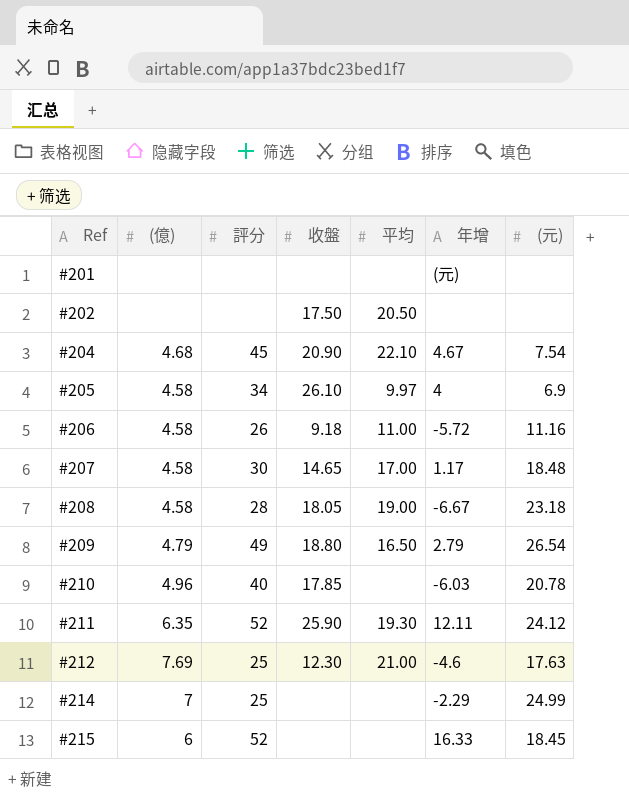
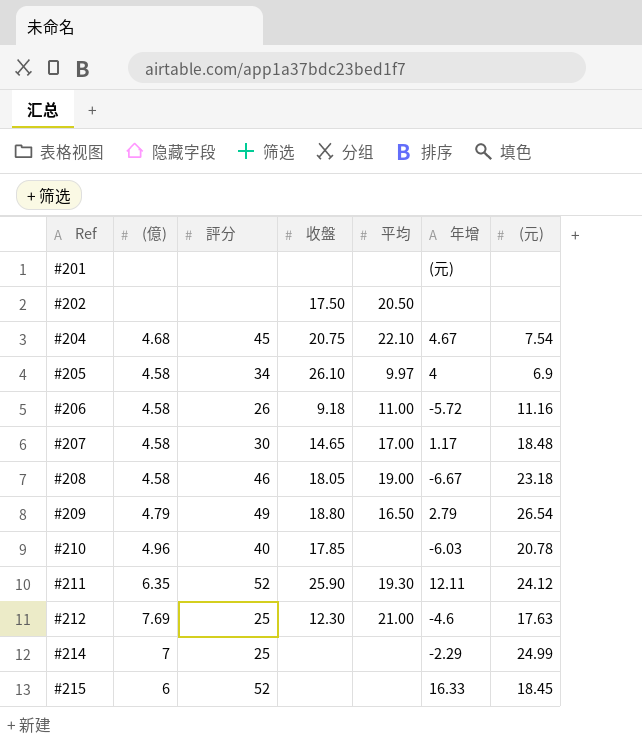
#204 | 收盤: 20.90 -> 20.75
#208 | 評分: 28 -> 46

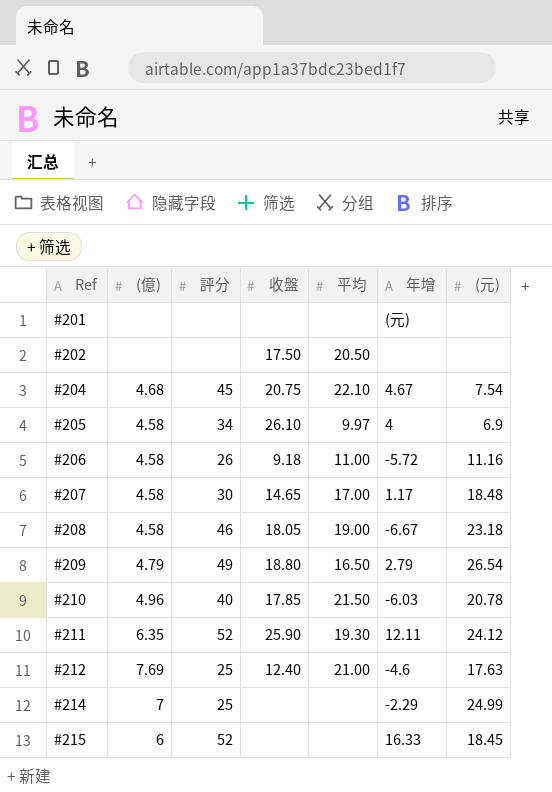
#210 | 平均: none -> 21.50
#212 | 收盤: 12.30 -> 12.40

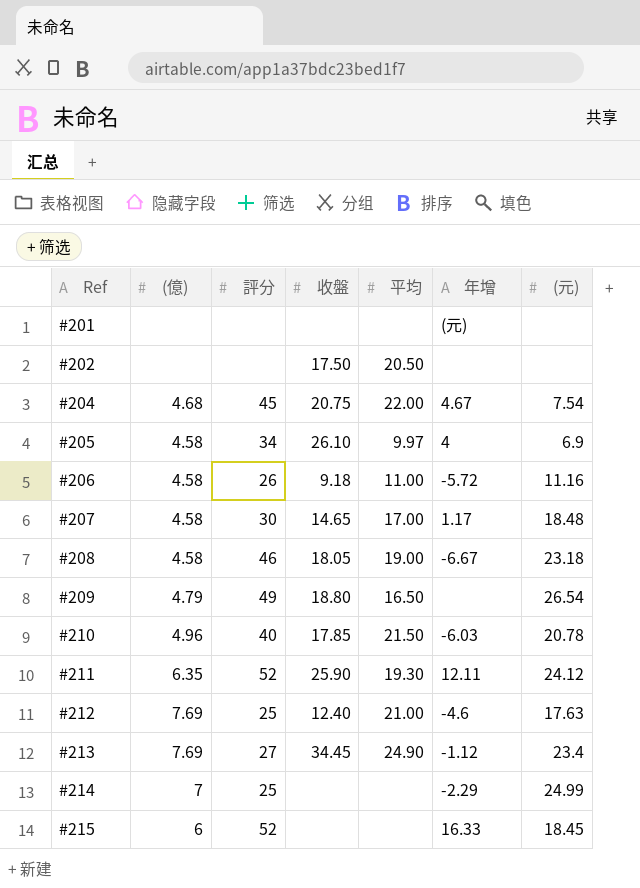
#204 | 平均: 22.10 -> 22.00
#209 | 年增: 2.79 -> none
row #213: none -> 7.69 | 27 | 34.45 | 24.90 | -1.12 | 23.4

